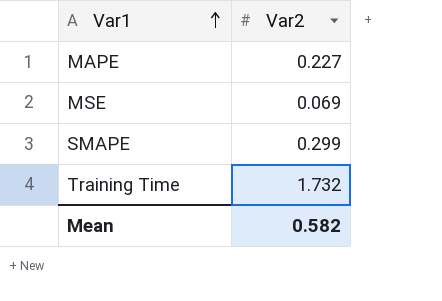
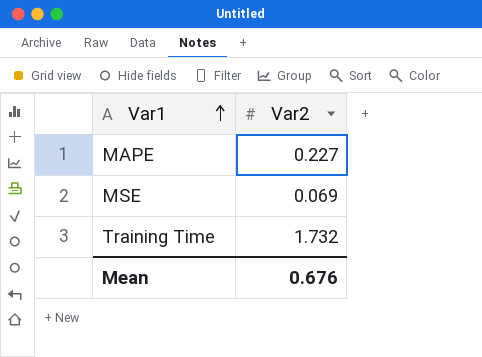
row SMAPE: 0.299 -> none
Mean | Var2: 0.582 -> 0.676

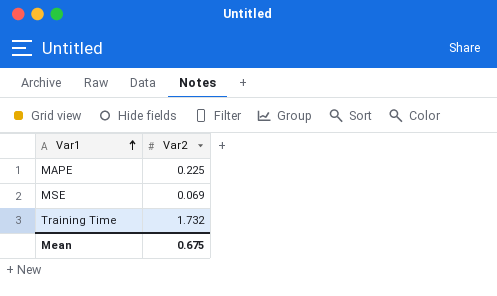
MAPE | Var2: 0.227 -> 0.225
Mean | Var2: 0.676 -> 0.675

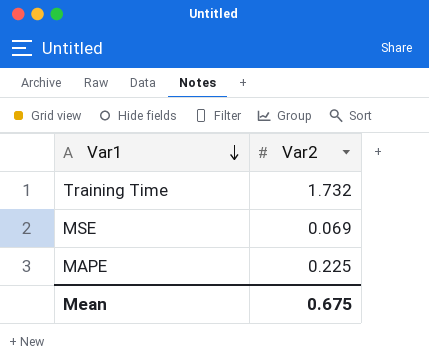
row order: Var1 ascending -> Var1 descending

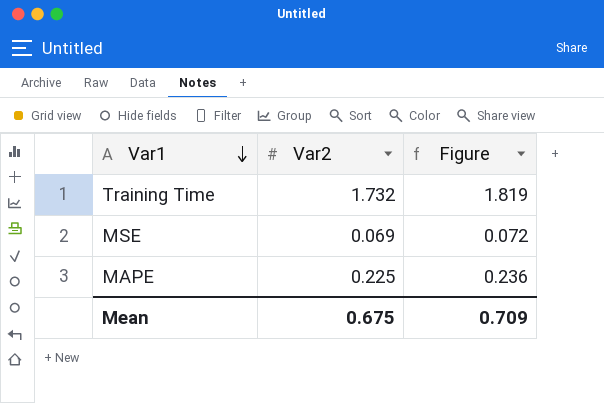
column Figure | formula: none -> [Var2] * 1.05

